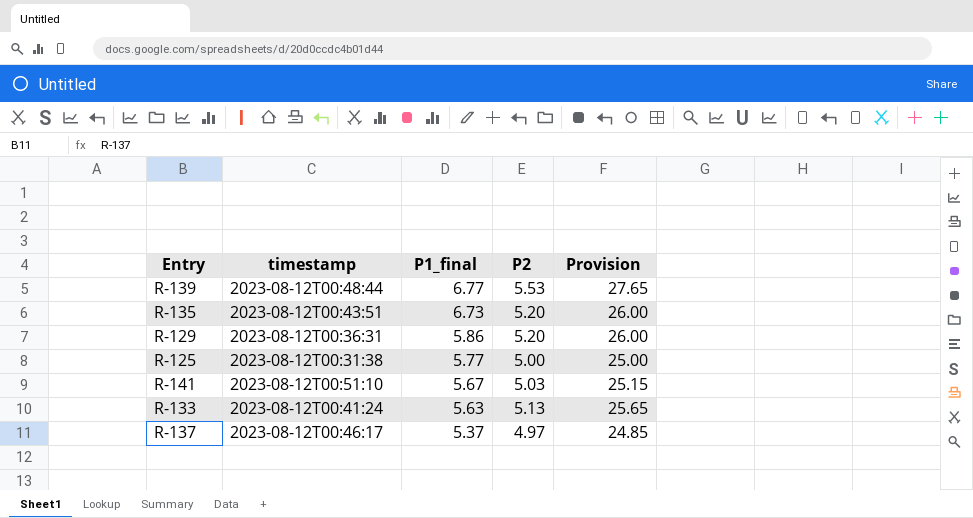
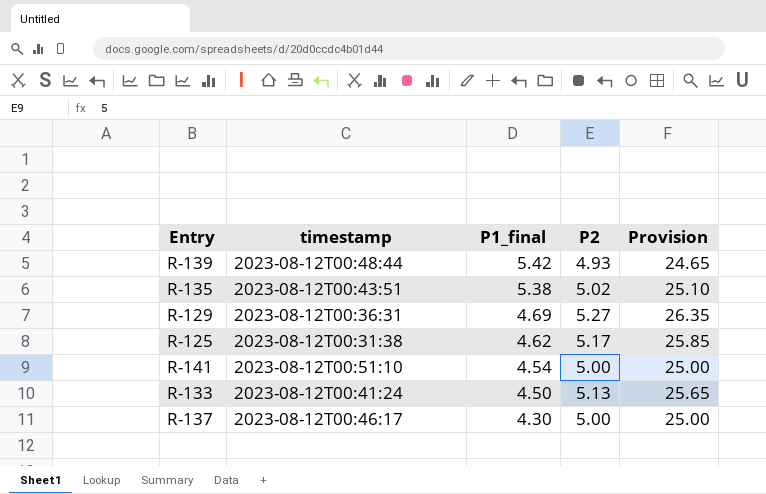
R-139 | P1_final: 6.77 -> 5.42
R-139 | P2: 5.53 -> 4.93
R-139 | Provision: 27.65 -> 24.65
R-135 | P1_final: 6.73 -> 5.38
R-135 | P2: 5.20 -> 5.02
R-135 | Provision: 26.00 -> 25.10
R-129 | P1_final: 5.86 -> 4.69
R-129 | P2: 5.20 -> 5.27
R-129 | Provision: 26.00 -> 26.35
R-125 | P1_final: 5.77 -> 4.62
R-125 | P2: 5.00 -> 5.17
R-125 | Provision: 25.00 -> 25.85
R-141 | P1_final: 5.67 -> 4.54
R-141 | P2: 5.03 -> 5.00
R-141 | Provision: 25.15 -> 25.00
R-133 | P1_final: 5.63 -> 4.50
R-137 | P1_final: 5.37 -> 4.30
R-137 | P2: 4.97 -> 5.00
R-137 | Provision: 24.85 -> 25.00

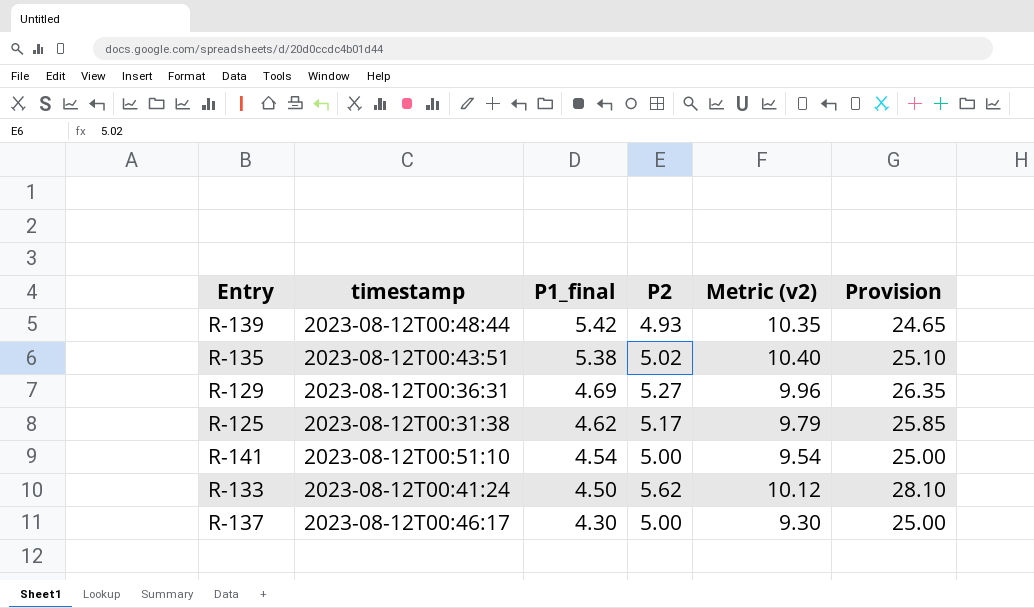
column Metric (v2) | formula: none -> [P1_final] + [P2]
R-133 | P2: 5.13 -> 5.62
R-133 | Provision: 25.65 -> 28.10

